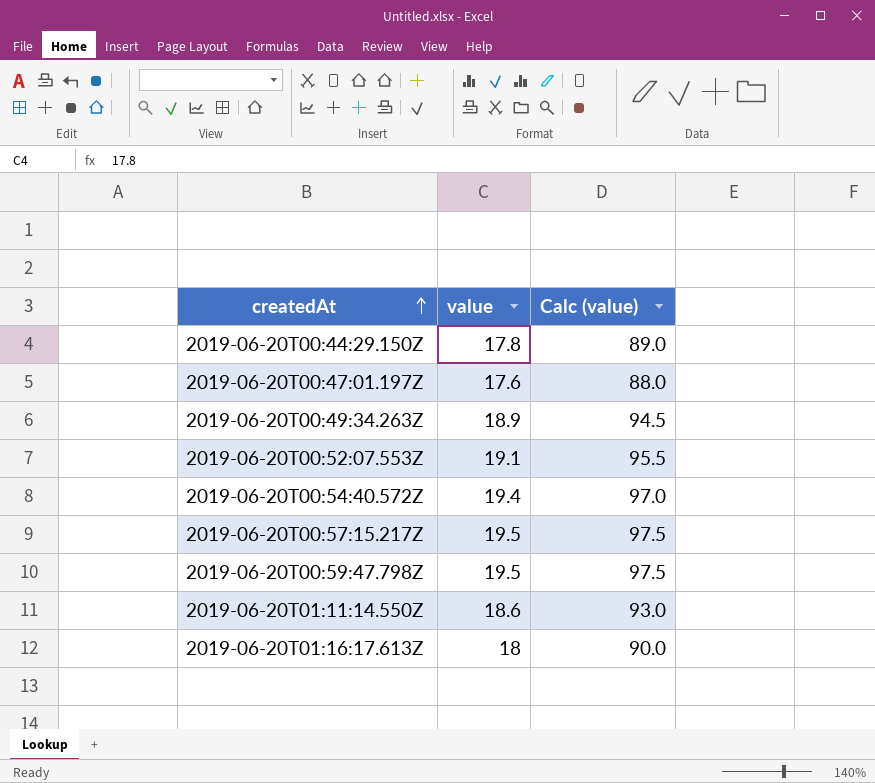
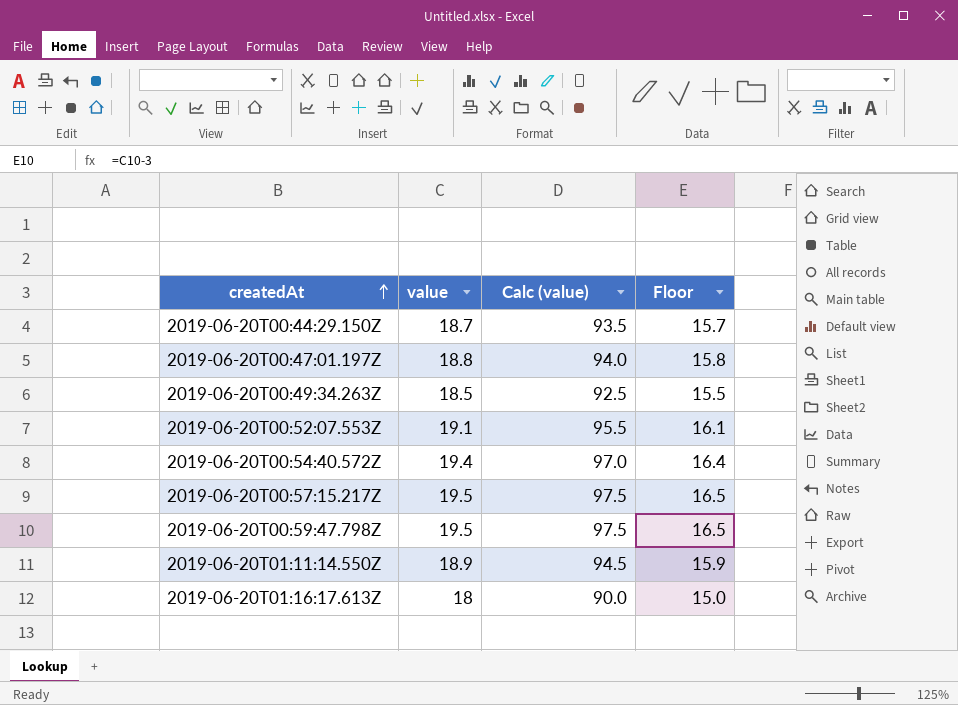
column Floor | formula: none -> [value] - 3
2019-06-20T00:44:29.150Z | value: 17.8 -> 18.7
2019-06-20T00:44:29.150Z | Calc (value): 89.0 -> 93.5
2019-06-20T00:47:01.197Z | value: 17.6 -> 18.8
2019-06-20T00:47:01.197Z | Calc (value): 88.0 -> 94.0
2019-06-20T00:49:34.263Z | value: 18.9 -> 18.5
2019-06-20T00:49:34.263Z | Calc (value): 94.5 -> 92.5
2019-06-20T01:11:14.550Z | value: 18.6 -> 18.9
2019-06-20T01:11:14.550Z | Calc (value): 93.0 -> 94.5

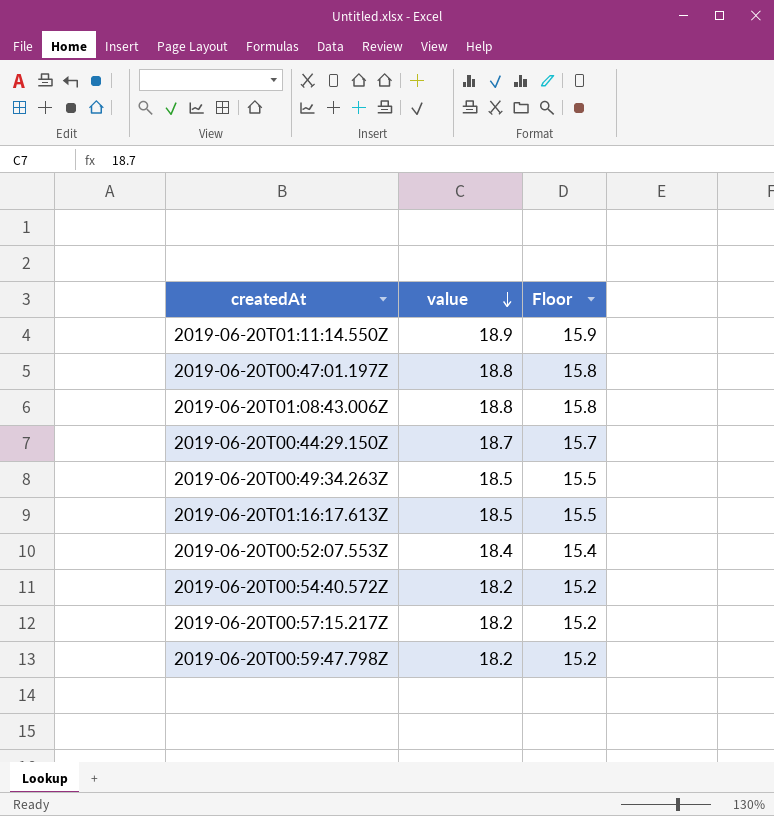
row order: createdAt ascending -> value descending
column Calc (value) | formula: [value] * 5 -> none
row 2019-06-20T01:08:43.006Z: none -> 18.8 | 15.8
2019-06-20T01:16:17.613Z | value: 18 -> 18.5
2019-06-20T01:16:17.613Z | Floor: 15.0 -> 15.5
2019-06-20T00:52:07.553Z | value: 19.1 -> 18.4
2019-06-20T00:52:07.553Z | Floor: 16.1 -> 15.4
2019-06-20T00:54:40.572Z | value: 19.4 -> 18.2
2019-06-20T00:54:40.572Z | Floor: 16.4 -> 15.2
2019-06-20T00:57:15.217Z | value: 19.5 -> 18.2
2019-06-20T00:57:15.217Z | Floor: 16.5 -> 15.2
2019-06-20T00:59:47.798Z | value: 19.5 -> 18.2
2019-06-20T00:59:47.798Z | Floor: 16.5 -> 15.2

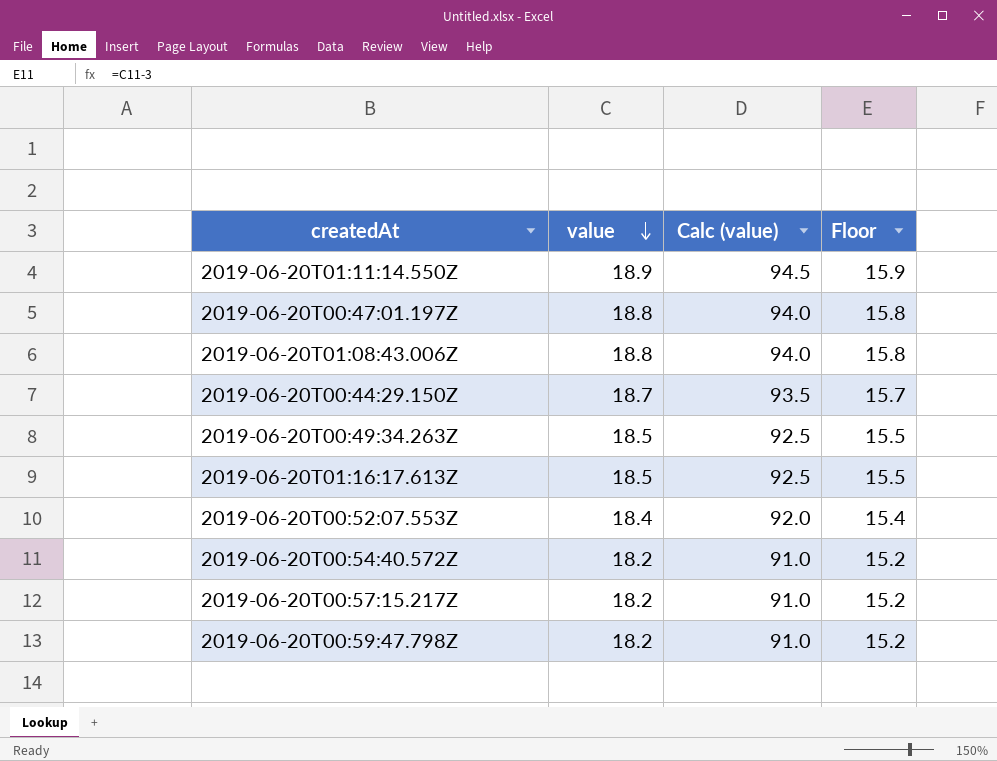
column Calc (value) | formula: none -> [value] * 5

